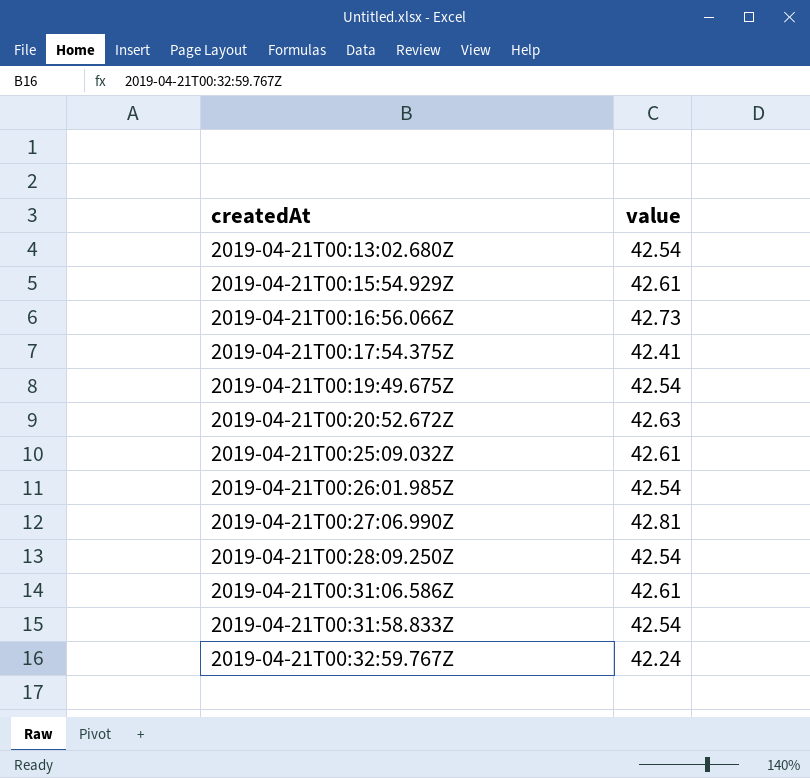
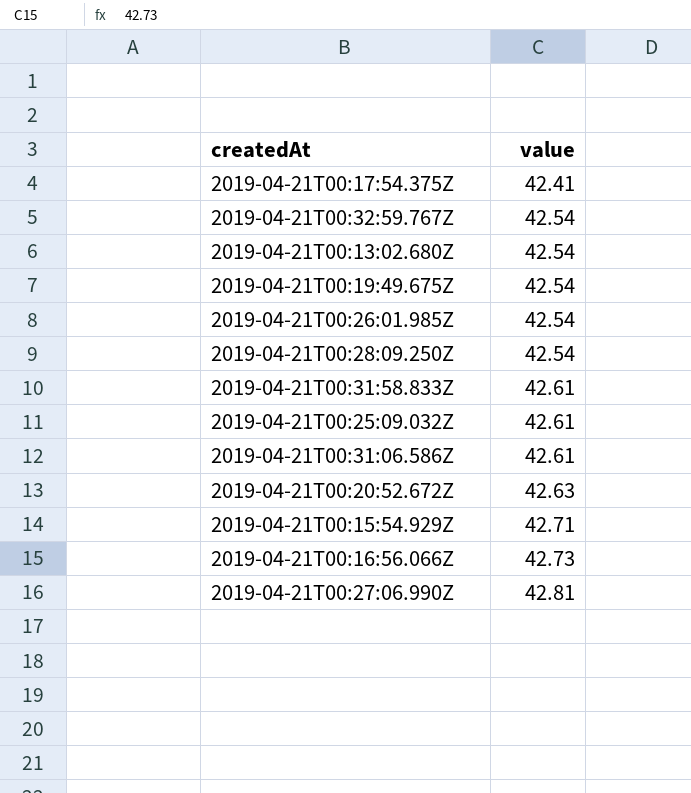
row order: createdAt ascending -> value ascending
2019-04-21T00:32:59.767Z | value: 42.24 -> 42.54
2019-04-21T00:31:58.833Z | value: 42.54 -> 42.61
2019-04-21T00:15:54.929Z | value: 42.61 -> 42.71

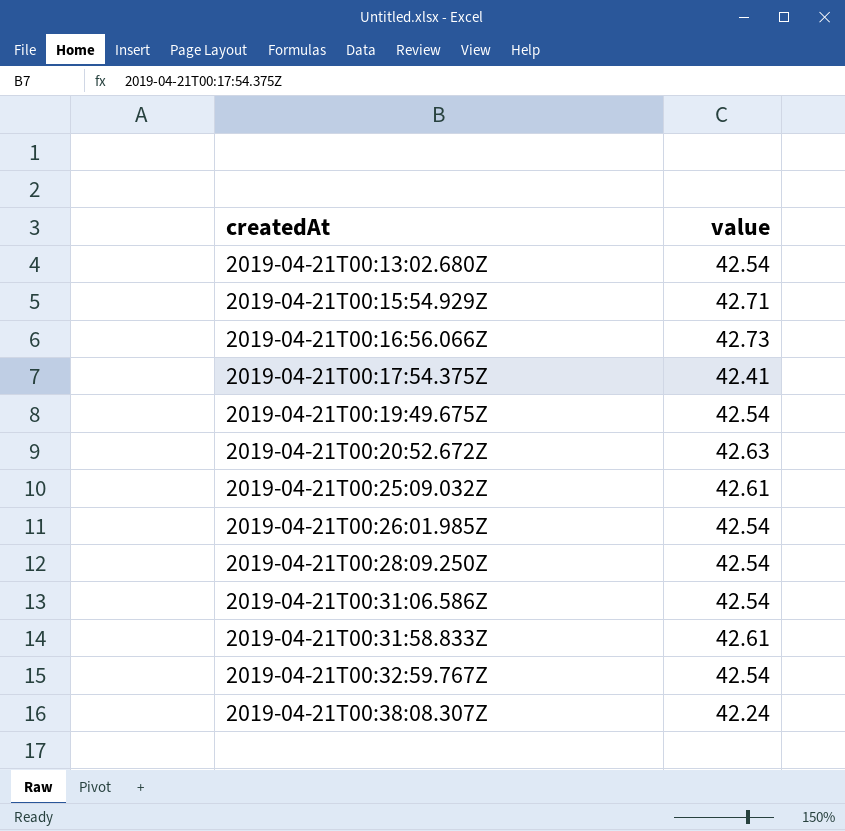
row order: value ascending -> createdAt ascending
row 2019-04-21T00:27:06.990Z: 42.81 -> none
2019-04-21T00:31:06.586Z | value: 42.61 -> 42.54
row 2019-04-21T00:38:08.307Z: none -> 42.24

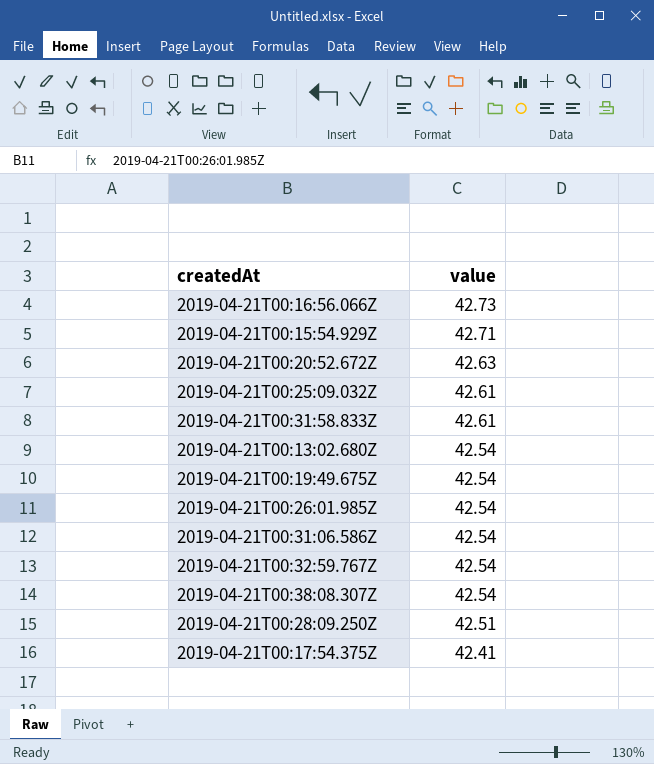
row order: createdAt ascending -> value descending
2019-04-21T00:38:08.307Z | value: 42.24 -> 42.54
2019-04-21T00:28:09.250Z | value: 42.54 -> 42.51

